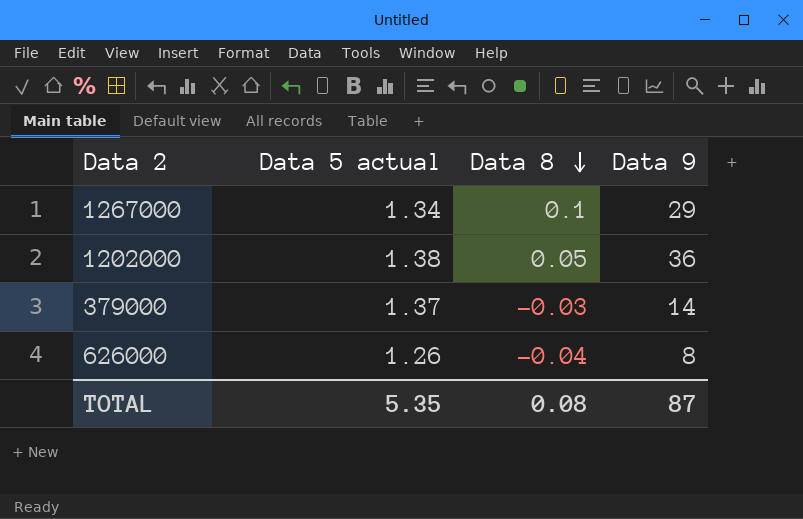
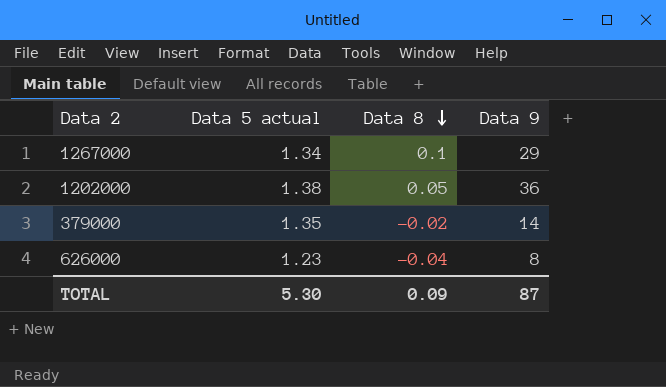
379000 | Data 5 actual: 1.37 -> 1.35
379000 | Data 8: -0.03 -> -0.02
626000 | Data 5 actual: 1.26 -> 1.23
TOTAL | Data 5 actual: 5.35 -> 5.30
TOTAL | Data 8: 0.08 -> 0.09

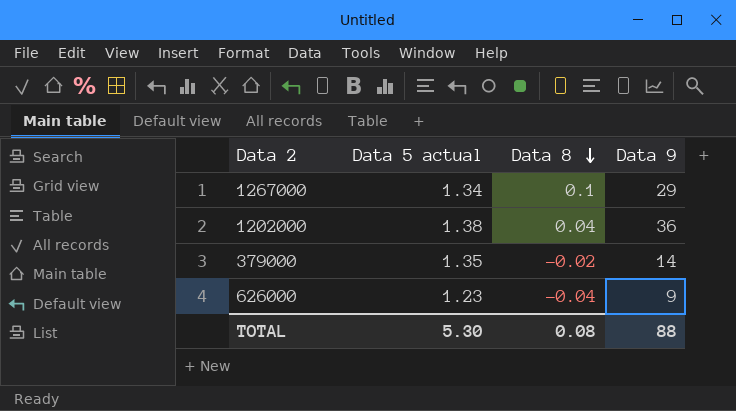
1202000 | Data 8: 0.05 -> 0.04
626000 | Data 9: 8 -> 9
TOTAL | Data 8: 0.09 -> 0.08
TOTAL | Data 9: 87 -> 88

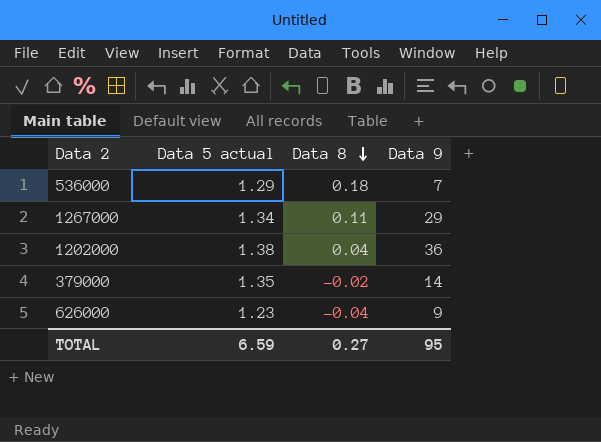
row 536000: none -> 1.29 | 0.18 | 7
1267000 | Data 8: 0.1 -> 0.11
TOTAL | Data 5 actual: 5.30 -> 6.59
TOTAL | Data 8: 0.08 -> 0.27
TOTAL | Data 9: 88 -> 95

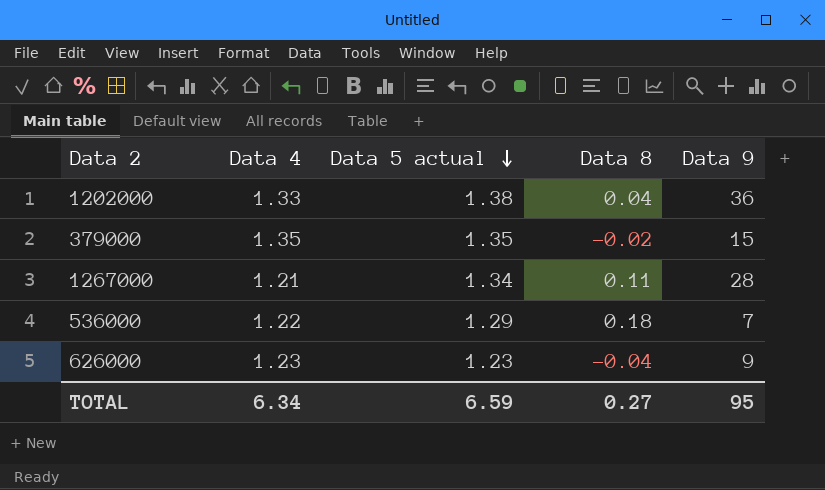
row order: Data 8 descending -> Data 5 actual descending
column Data 4 | position: none -> 2
379000 | Data 9: 14 -> 15
1267000 | Data 9: 29 -> 28

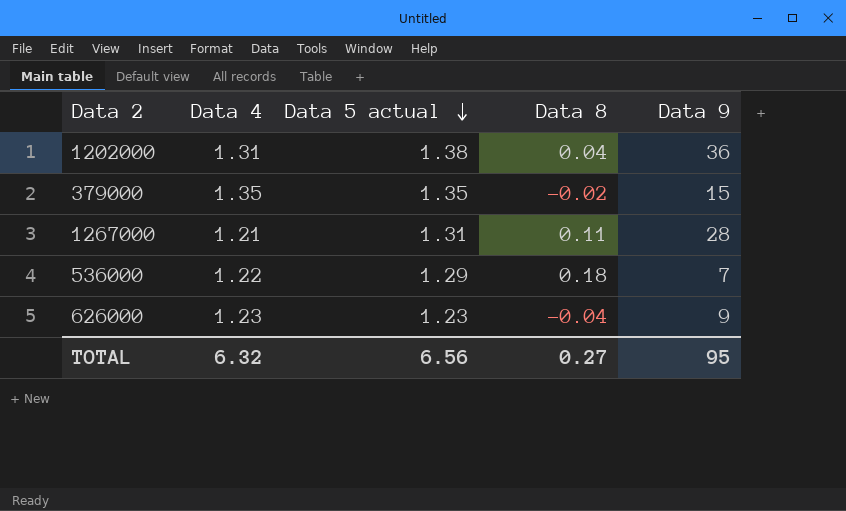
1202000 | Data 4: 1.33 -> 1.31
1267000 | Data 5 actual: 1.34 -> 1.31
TOTAL | Data 4: 6.34 -> 6.32
TOTAL | Data 5 actual: 6.59 -> 6.56

